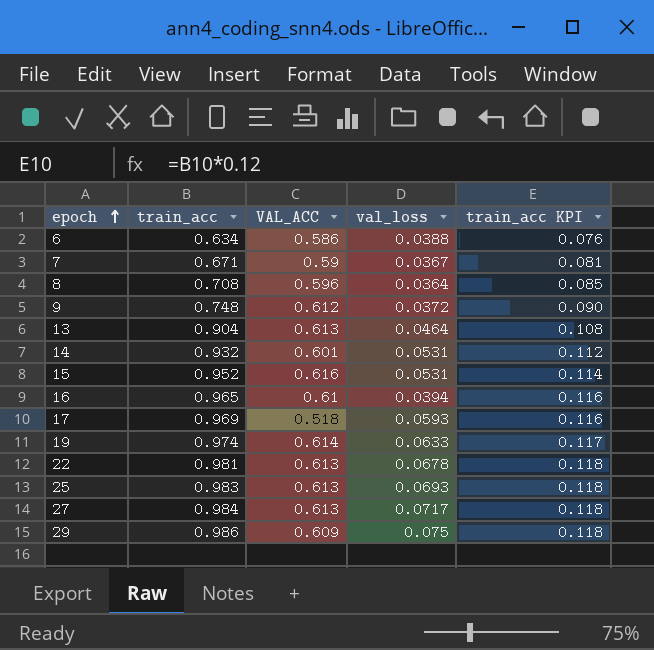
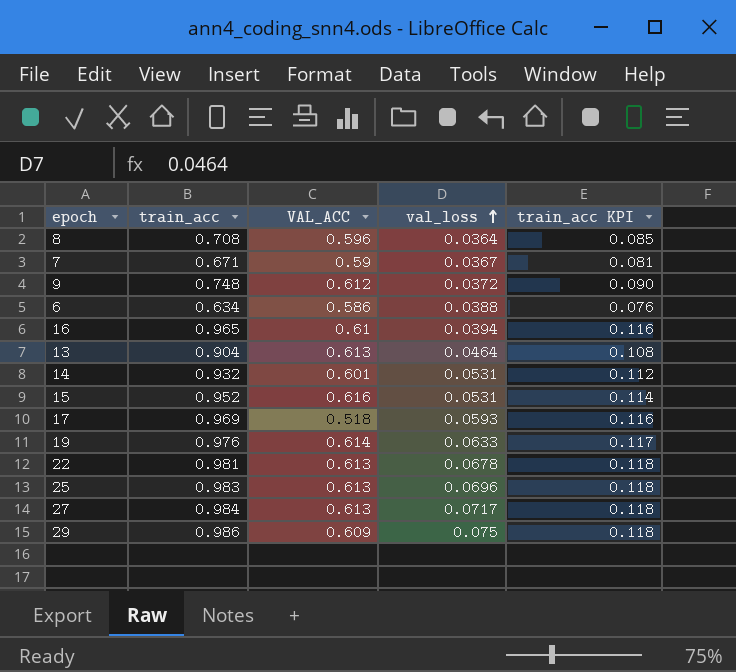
row order: epoch ascending -> val_loss ascending
19 | train_acc: 0.974 -> 0.976
25 | val_loss: 0.0693 -> 0.0696

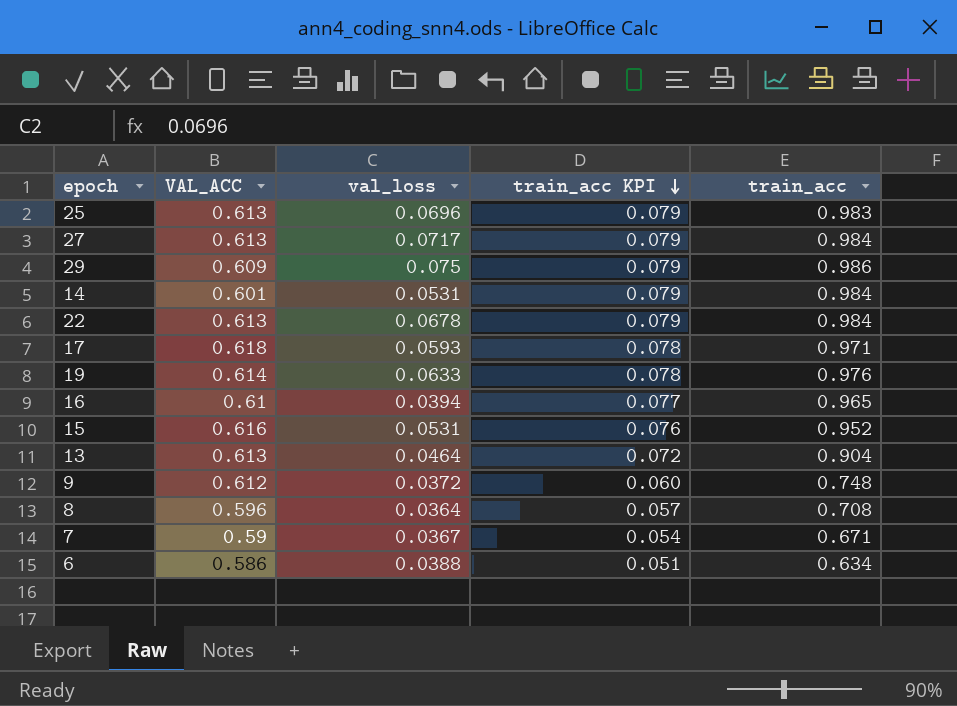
row order: val_loss ascending -> train_acc KPI descending
column train_acc KPI | formula: [train_acc] * 0.12 -> [train_acc] * 0.08
column train_acc | position: 2 -> 5
14 | train_acc: 0.932 -> 0.984
22 | train_acc: 0.981 -> 0.984
17 | VAL_ACC: 0.518 -> 0.618
17 | train_acc: 0.969 -> 0.971

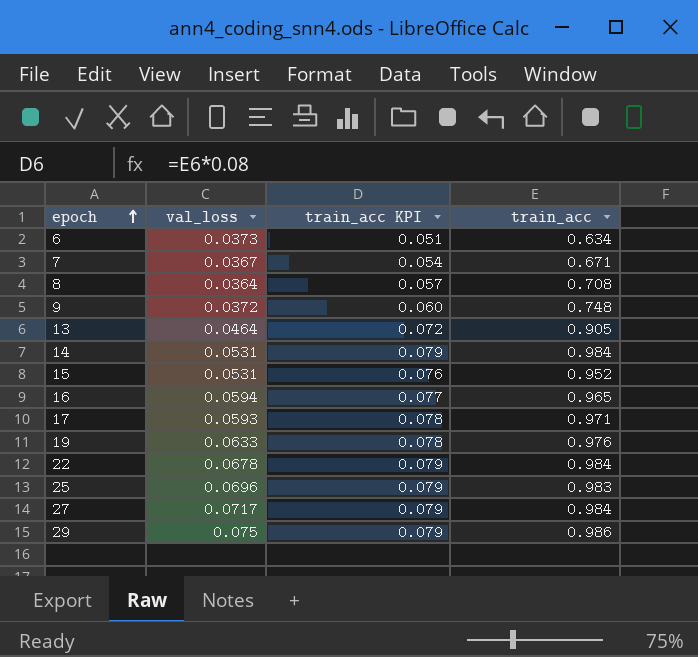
row order: train_acc KPI descending -> epoch ascending
column VAL_ACC | position: 2 -> none
6 | val_loss: 0.0388 -> 0.0373
13 | train_acc: 0.904 -> 0.905
16 | val_loss: 0.0394 -> 0.0594

